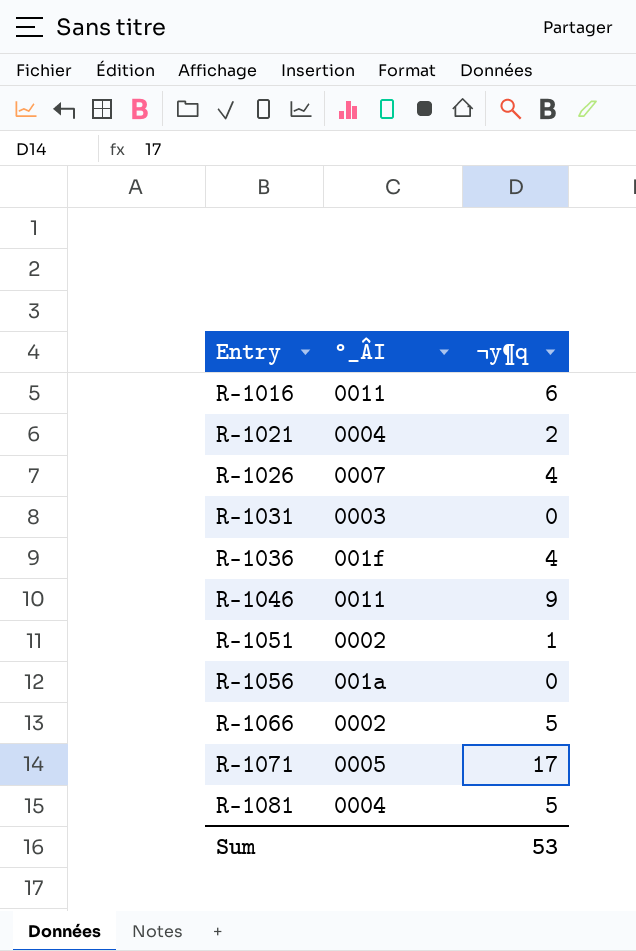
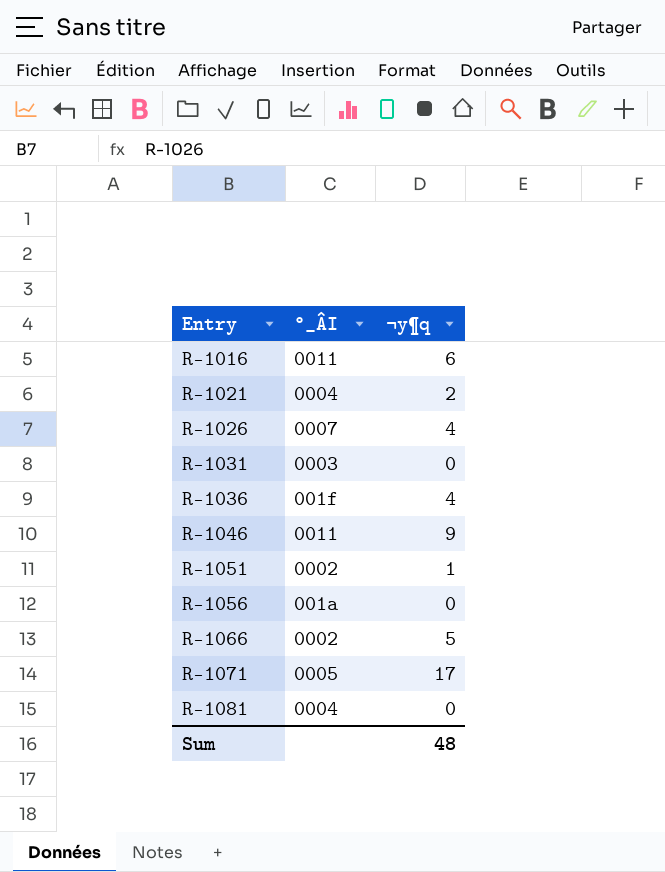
R-1081 | ¬y¶q: 5 -> 0
Sum | ¬y¶q: 53 -> 48

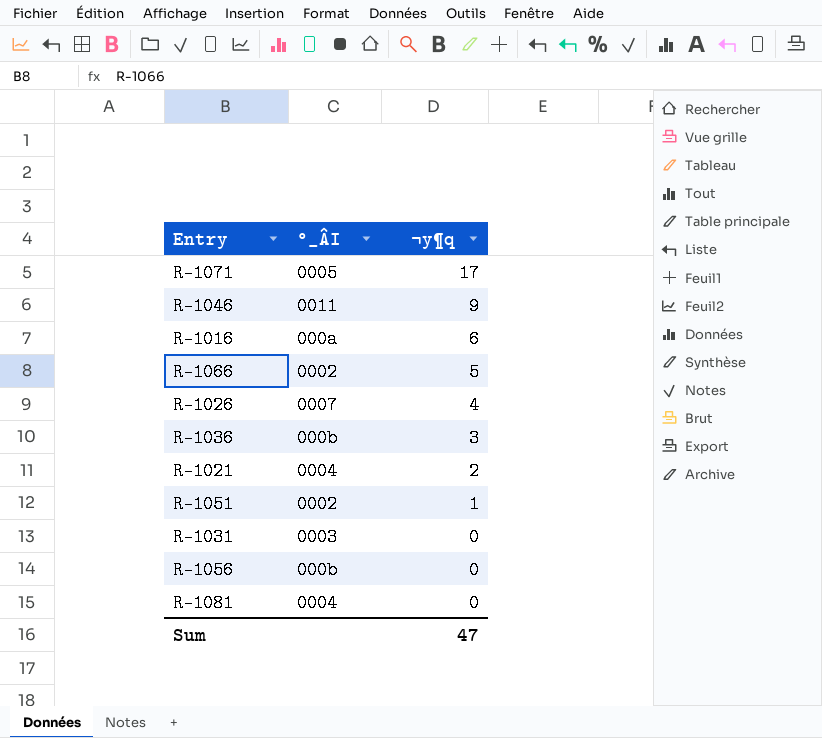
row order: Entry ascending -> ¬y¶q descending
R-1016 | °_ÂI: 0011 -> 000a
R-1036 | °_ÂI: 001f -> 000b
R-1036 | ¬y¶q: 4 -> 3
R-1056 | °_ÂI: 001a -> 000b
Sum | ¬y¶q: 48 -> 47

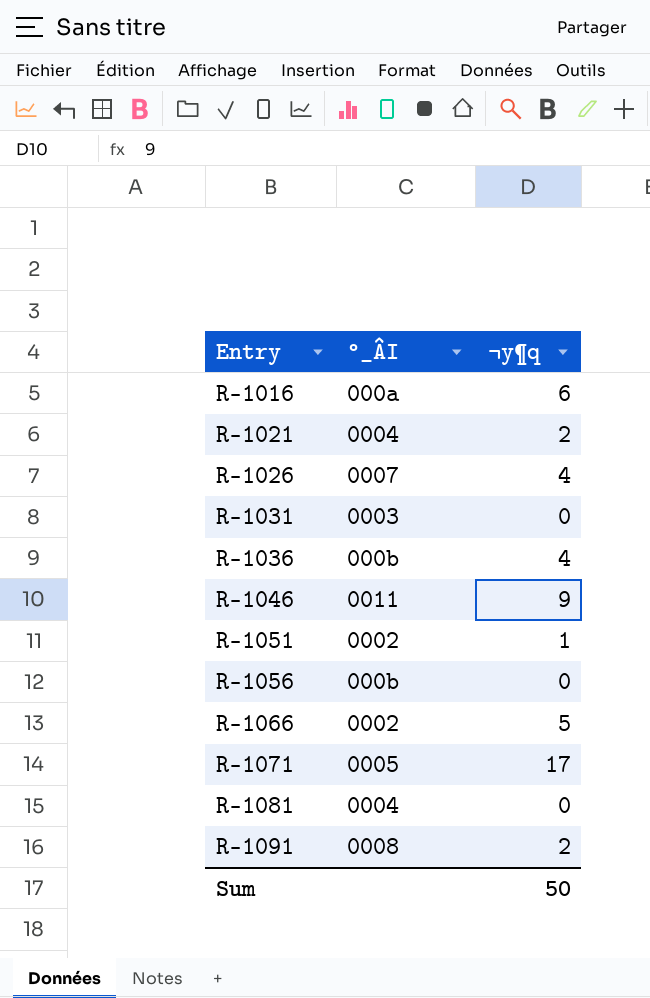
row order: ¬y¶q descending -> Entry ascending
R-1036 | ¬y¶q: 3 -> 4
row R-1091: none -> 0008 | 2
Sum | ¬y¶q: 47 -> 50

